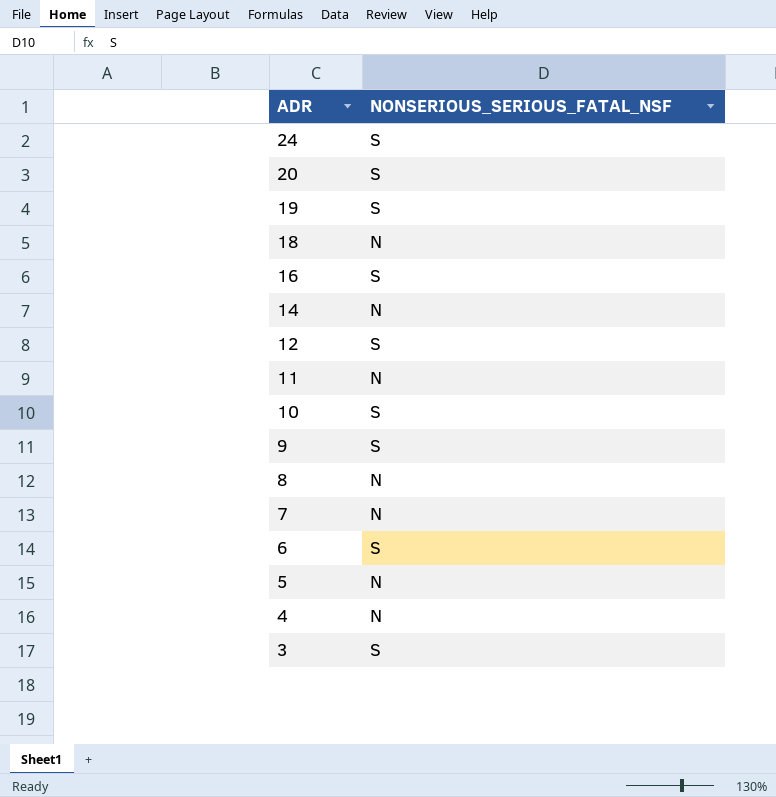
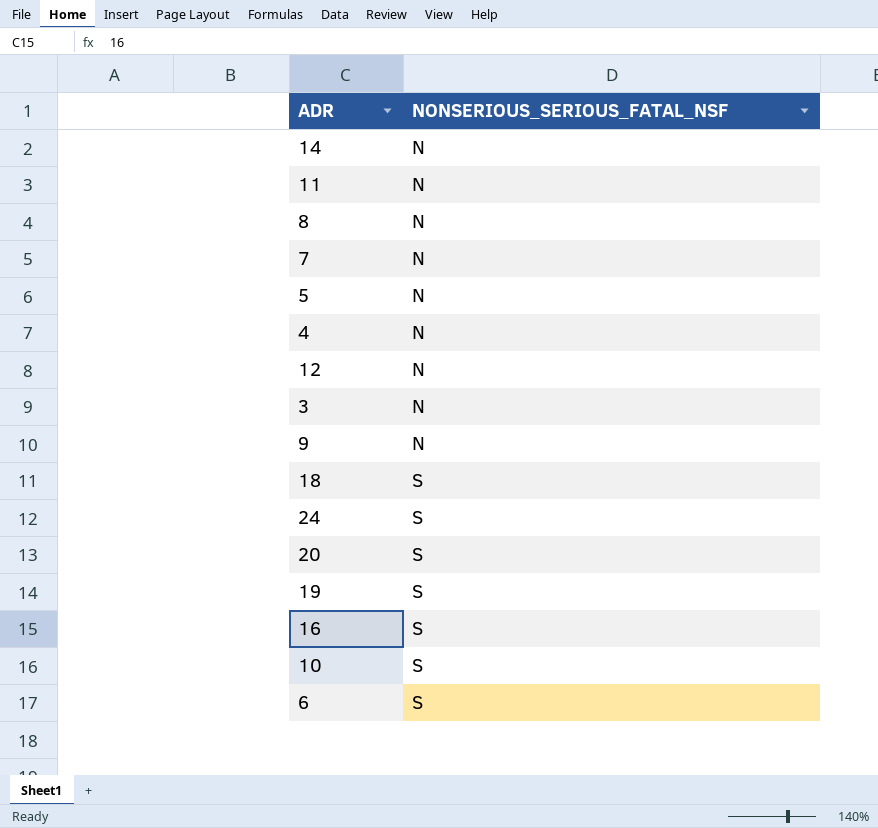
row order: ADR descending -> NONSERIOUS_SERIOUS_FATAL_NSF ascending
12 | NONSERIOUS_SERIOUS_FATAL_NSF: S -> N
3 | NONSERIOUS_SERIOUS_FATAL_NSF: S -> N
9 | NONSERIOUS_SERIOUS_FATAL_NSF: S -> N
18 | NONSERIOUS_SERIOUS_FATAL_NSF: N -> S

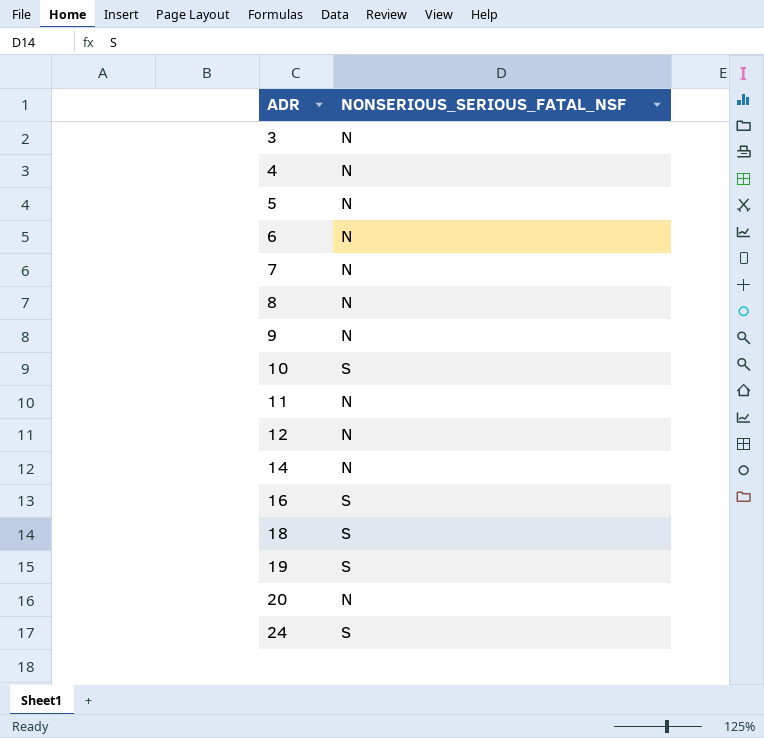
row order: NONSERIOUS_SERIOUS_FATAL_NSF ascending -> ADR ascending
6 | NONSERIOUS_SERIOUS_FATAL_NSF: S -> N
20 | NONSERIOUS_SERIOUS_FATAL_NSF: S -> N

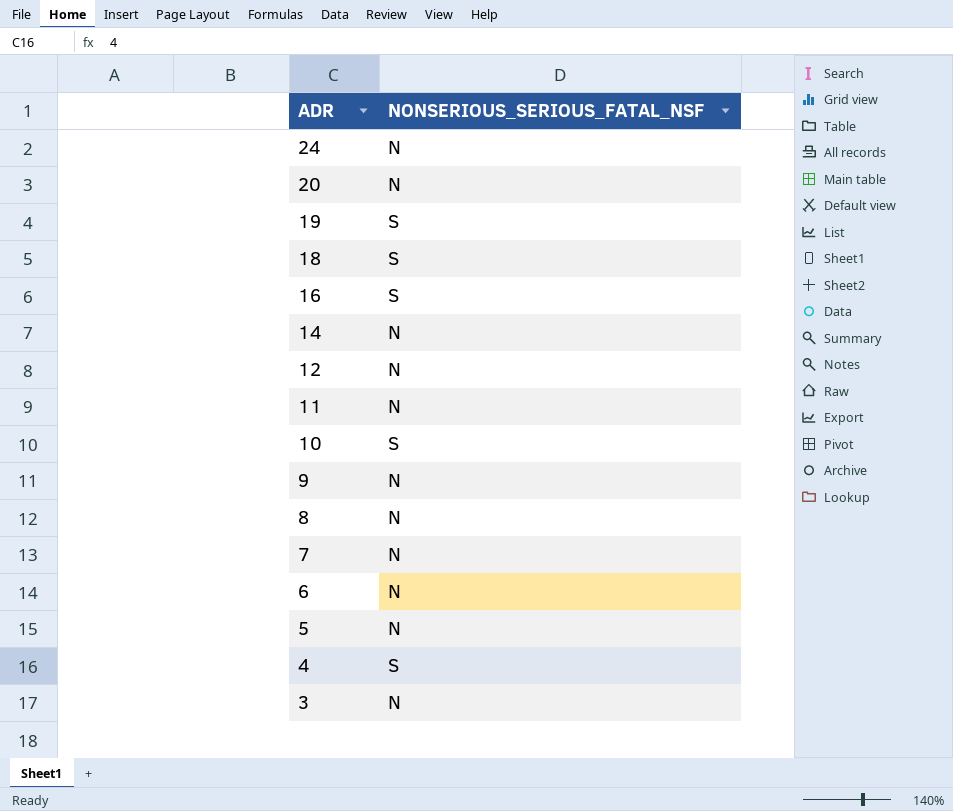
row order: ADR ascending -> ADR descending
24 | NONSERIOUS_SERIOUS_FATAL_NSF: S -> N
4 | NONSERIOUS_SERIOUS_FATAL_NSF: N -> S

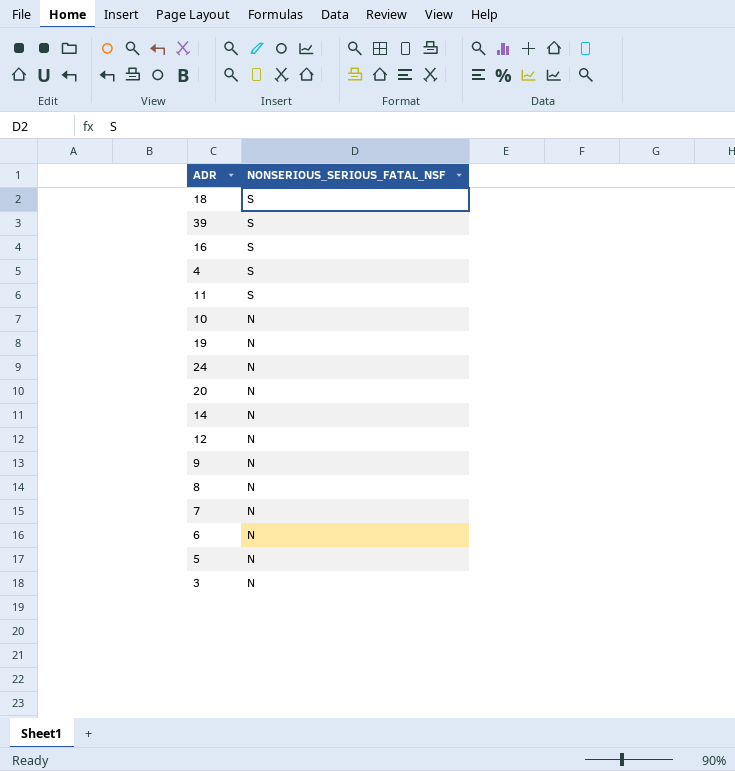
row order: ADR descending -> NONSERIOUS_SERIOUS_FATAL_NSF descending
row 39: none -> S
11 | NONSERIOUS_SERIOUS_FATAL_NSF: N -> S
10 | NONSERIOUS_SERIOUS_FATAL_NSF: S -> N
19 | NONSERIOUS_SERIOUS_FATAL_NSF: S -> N

